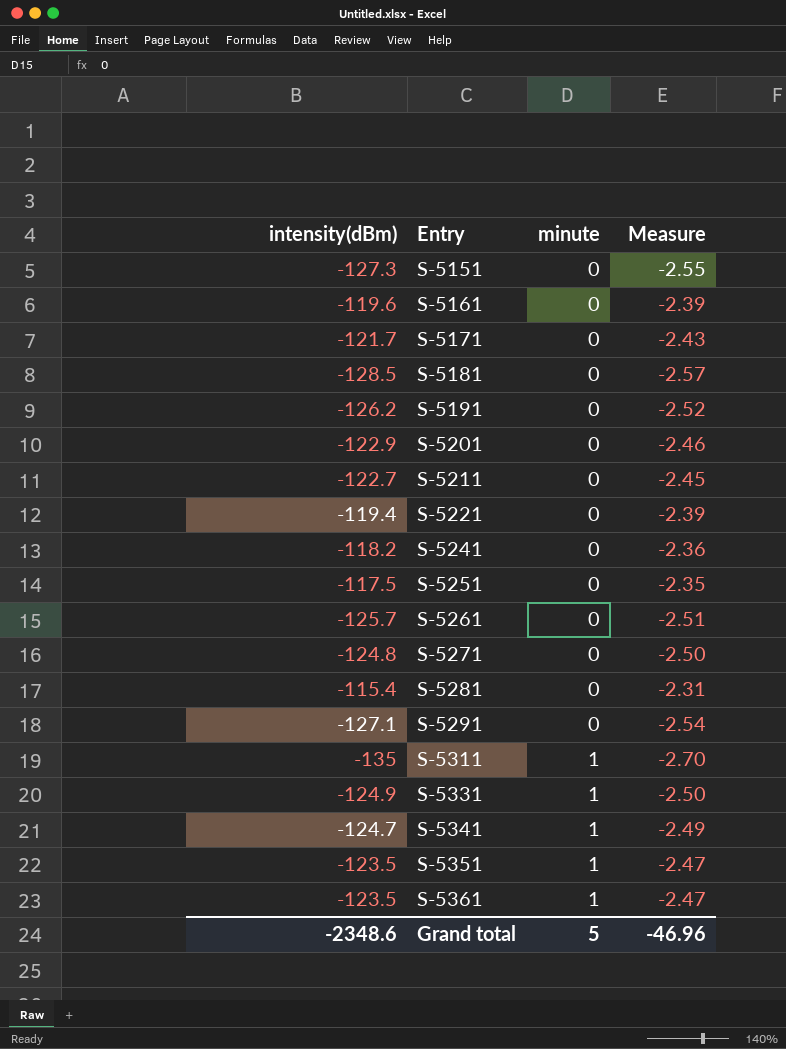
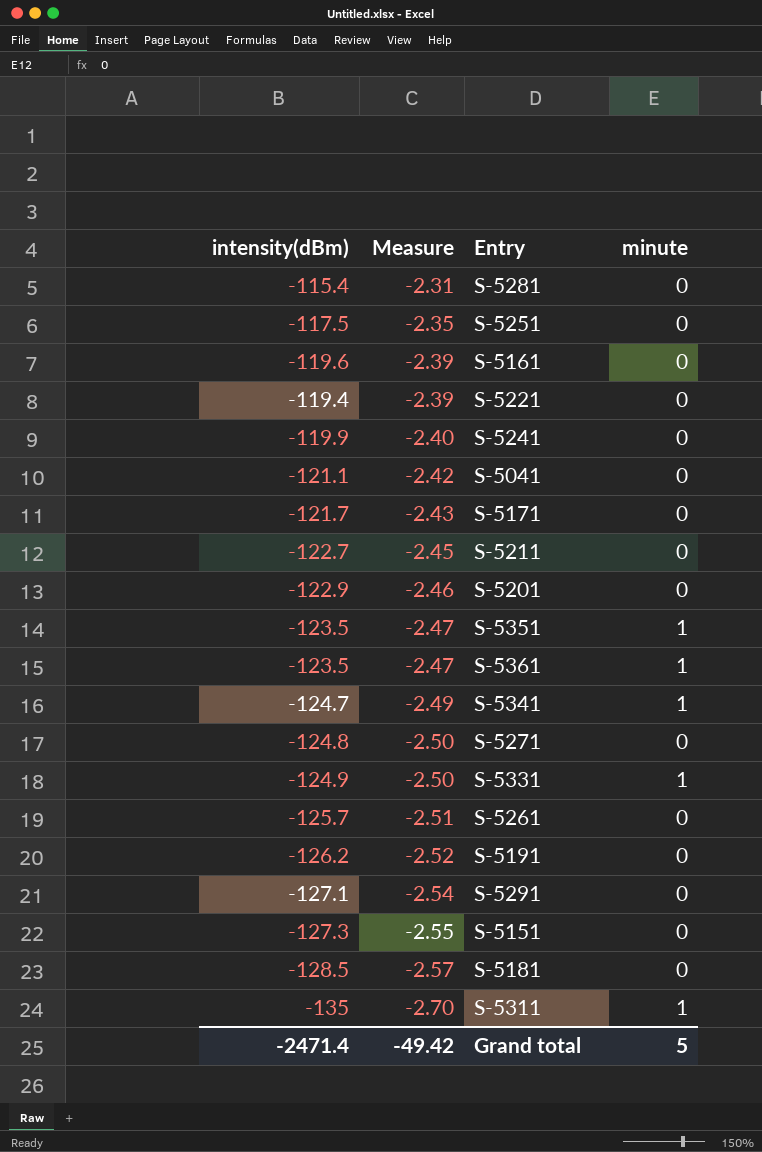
row order: Entry ascending -> Measure descending
column Measure | position: 4 -> 2
S-5241 | intensity(dBm): -118.2 -> -119.9
S-5241 | Measure: -2.36 -> -2.40
row S-5041: none -> -121.1 | -2.42 | 0
Grand total | intensity(dBm): -2348.6 -> -2471.4
Grand total | Measure: -46.96 -> -49.42

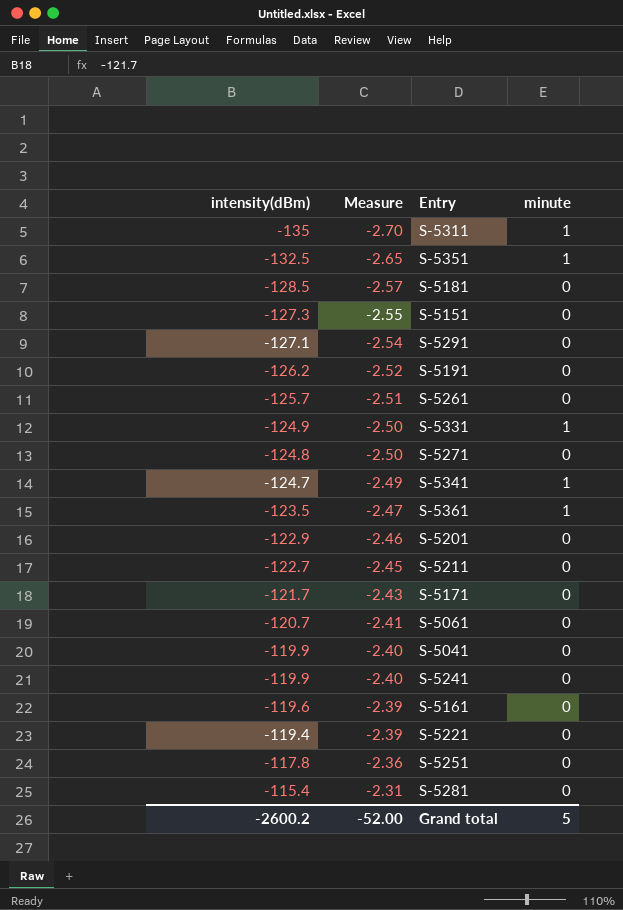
row order: Measure descending -> intensity(dBm) ascending
S-5351 | intensity(dBm): -123.5 -> -132.5
S-5351 | Measure: -2.47 -> -2.65
row S-5061: none -> -120.7 | -2.41 | 0
S-5041 | intensity(dBm): -121.1 -> -119.9
S-5041 | Measure: -2.42 -> -2.40
S-5251 | intensity(dBm): -117.5 -> -117.8
S-5251 | Measure: -2.35 -> -2.36
Grand total | intensity(dBm): -2471.4 -> -2600.2
Grand total | Measure: -49.42 -> -52.00

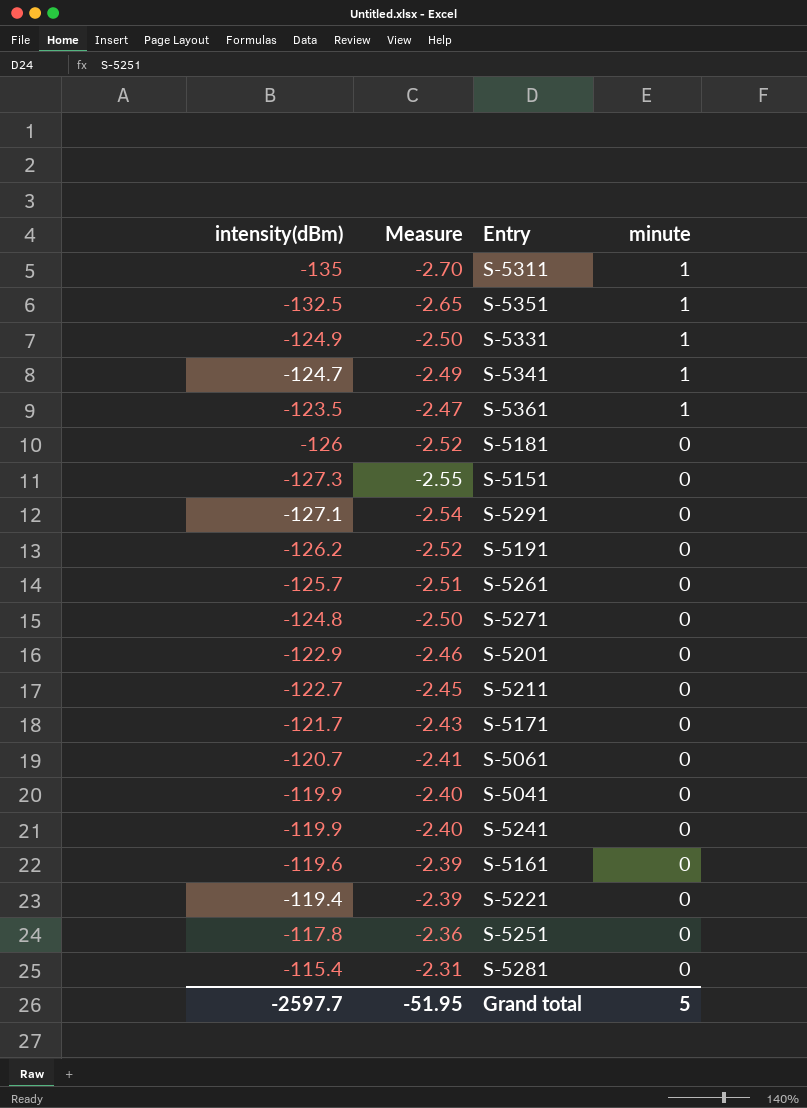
row order: intensity(dBm) ascending -> minute descending
S-5181 | intensity(dBm): -128.5 -> -126
S-5181 | Measure: -2.57 -> -2.52
Grand total | intensity(dBm): -2600.2 -> -2597.7
Grand total | Measure: -52.00 -> -51.95

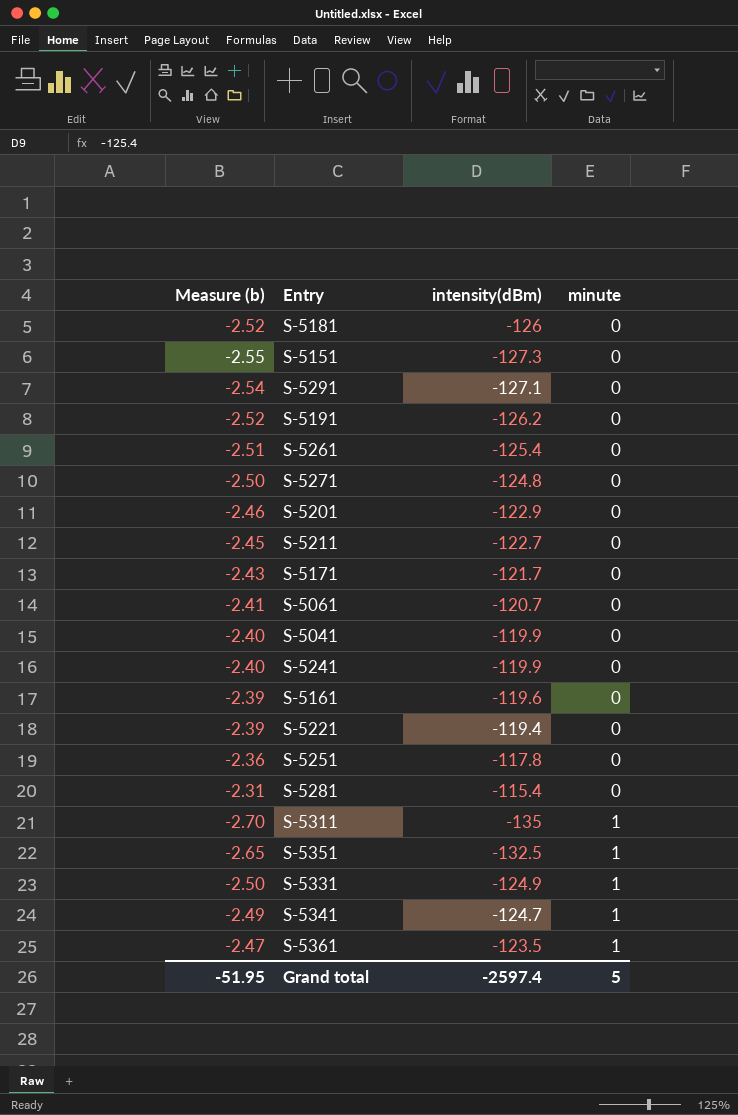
row order: minute descending -> minute ascending
column name: Measure -> Measure (b)
column intensity(dBm) | position: 1 -> 3
S-5261 | intensity(dBm): -125.7 -> -125.4
Grand total | intensity(dBm): -2597.7 -> -2597.4

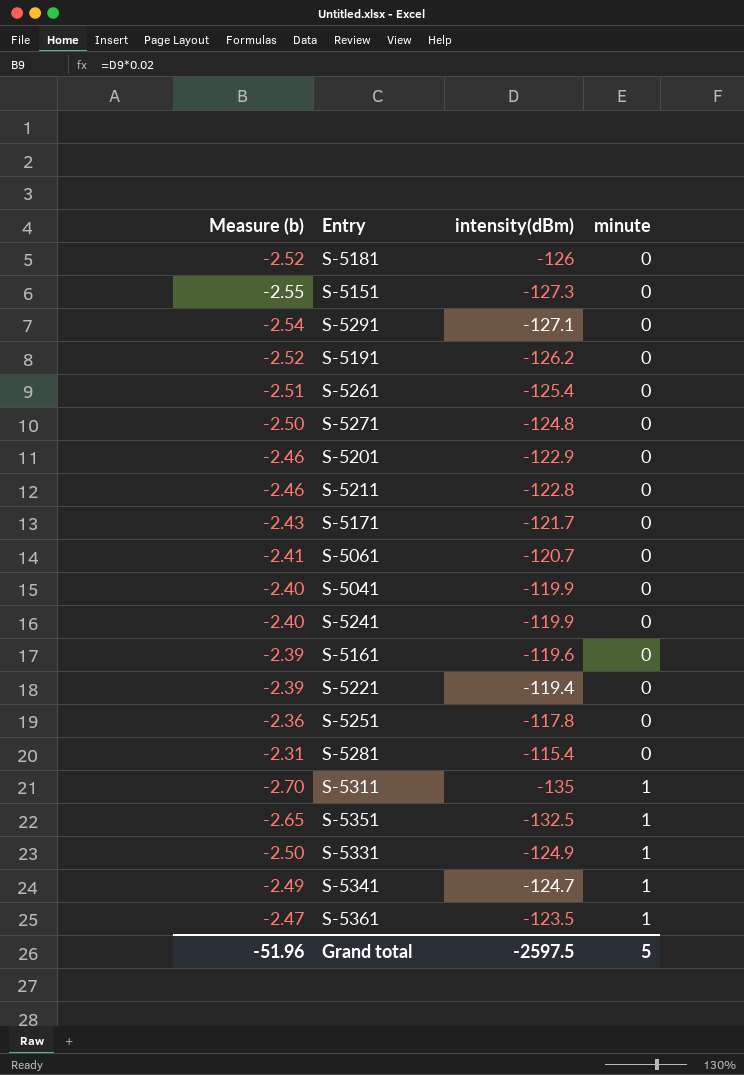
S-5211 | Measure (b): -2.45 -> -2.46
S-5211 | intensity(dBm): -122.7 -> -122.8
Grand total | Measure (b): -51.95 -> -51.96
Grand total | intensity(dBm): -2597.4 -> -2597.5

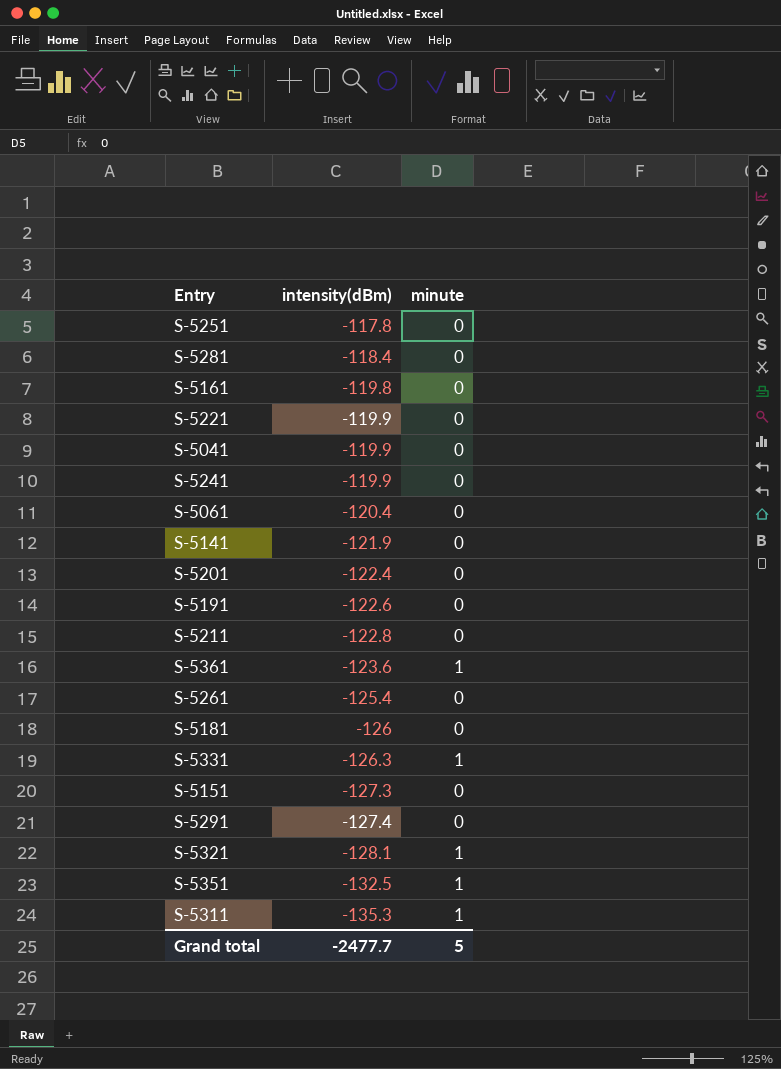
row order: minute ascending -> intensity(dBm) descending
column Measure (b) | formula: [intensity(dBm)] * 0.02 -> none
row S-5271: -2.50 | -124.8 | 0 -> none
row S-5171: -2.43 | -121.7 | 0 -> none
row S-5341: -2.49 | -124.7 | 1 -> none
S-5281 | intensity(dBm): -115.4 -> -118.4
S-5161 | intensity(dBm): -119.6 -> -119.8
S-5221 | intensity(dBm): -119.4 -> -119.9
S-5061 | intensity(dBm): -120.7 -> -120.4
row S-5141: none -> -121.9 | 0
S-5201 | intensity(dBm): -122.9 -> -122.4
S-5191 | intensity(dBm): -126.2 -> -122.6
S-5361 | intensity(dBm): -123.5 -> -123.6
S-5331 | intensity(dBm): -124.9 -> -126.3
S-5291 | intensity(dBm): -127.1 -> -127.4
row S-5321: none -> -128.1 | 1
S-5311 | intensity(dBm): -135 -> -135.3
Grand total | intensity(dBm): -2597.5 -> -2477.7

